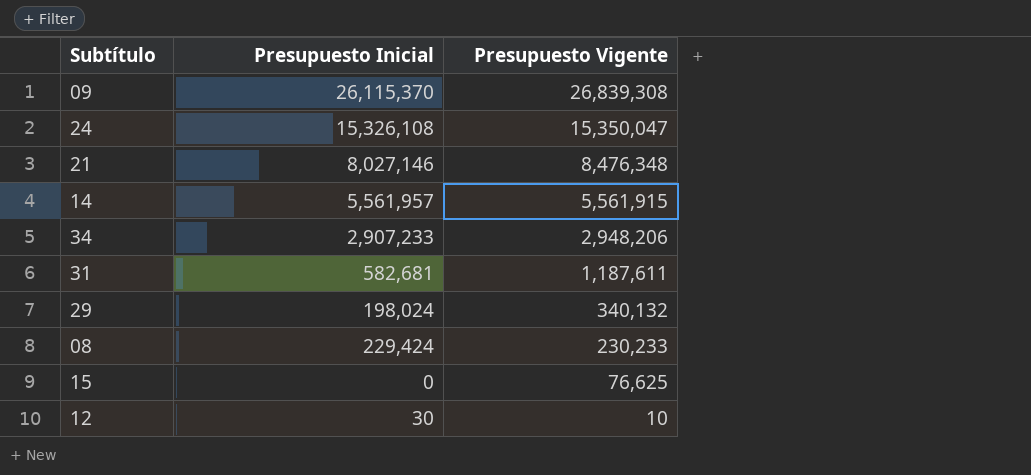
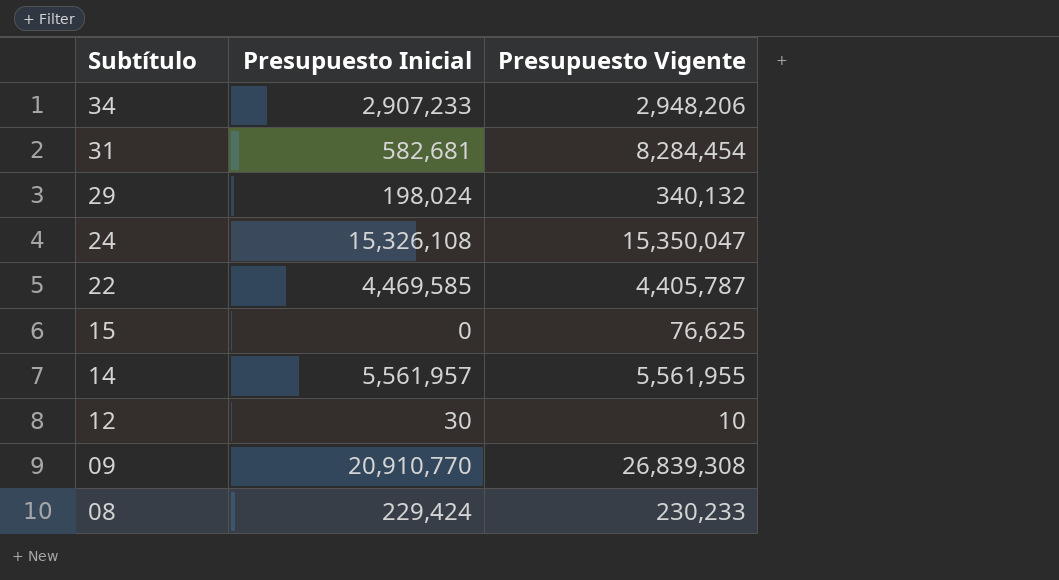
row order: Presupuesto Vigente descending -> Subtítulo descending
row 21: 8,027,146 | 8,476,348 -> none
31 | Presupuesto Vigente: 1,187,611 -> 8,284,454
row 22: none -> 4,469,585 | 4,405,787
14 | Presupuesto Vigente: 5,561,915 -> 5,561,955
09 | Presupuesto Inicial: 26,115,370 -> 20,910,770

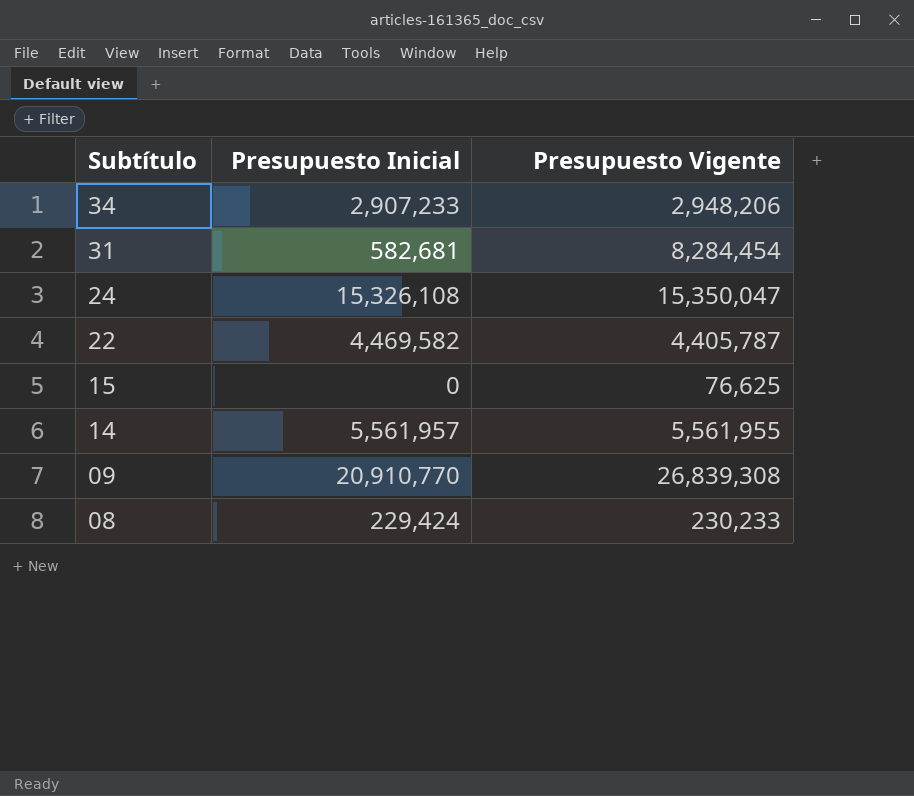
row 29: 198,024 | 340,132 -> none
row 12: 30 | 10 -> none
22 | Presupuesto Inicial: 4,469,585 -> 4,469,582

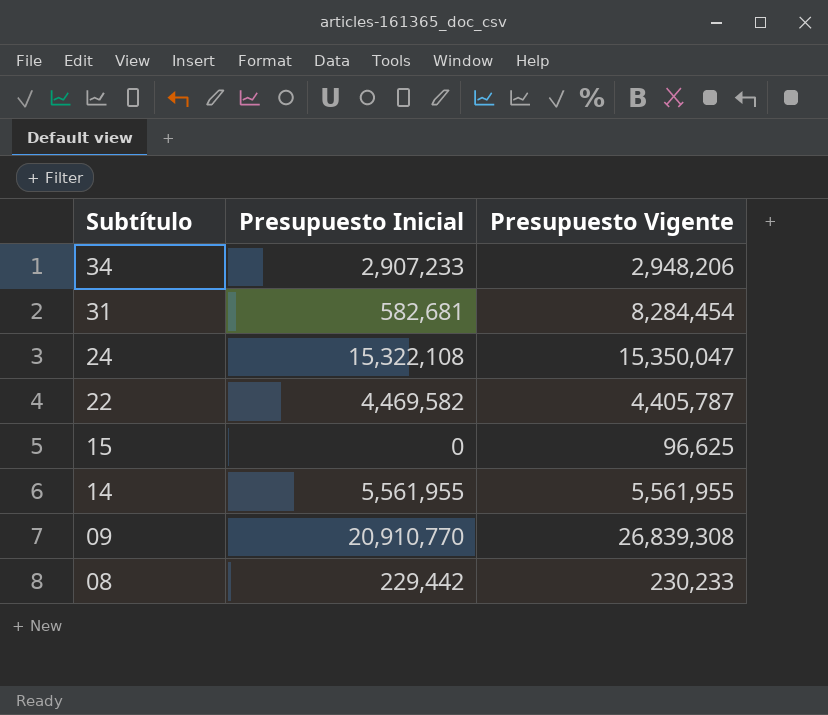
24 | Presupuesto Inicial: 15,326,108 -> 15,322,108
15 | Presupuesto Vigente: 76,625 -> 96,625
14 | Presupuesto Inicial: 5,561,957 -> 5,561,955
08 | Presupuesto Inicial: 229,424 -> 229,442

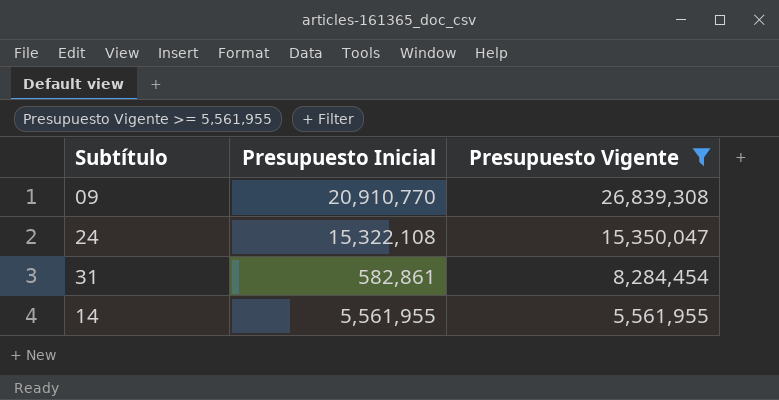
filter: none -> Presupuesto Vigente >= 5,561,955
row order: Subtítulo descending -> Presupuesto Vigente descending
31 | Presupuesto Inicial: 582,681 -> 582,861

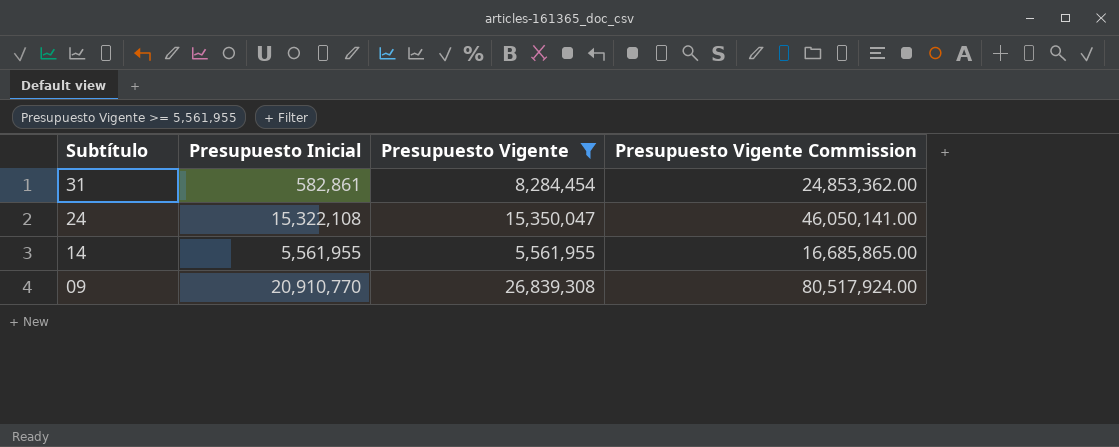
row order: Presupuesto Vigente descending -> Subtítulo descending
column Presupuesto Vigente Commission | formula: none -> [Presupuesto Vigente] * 3

